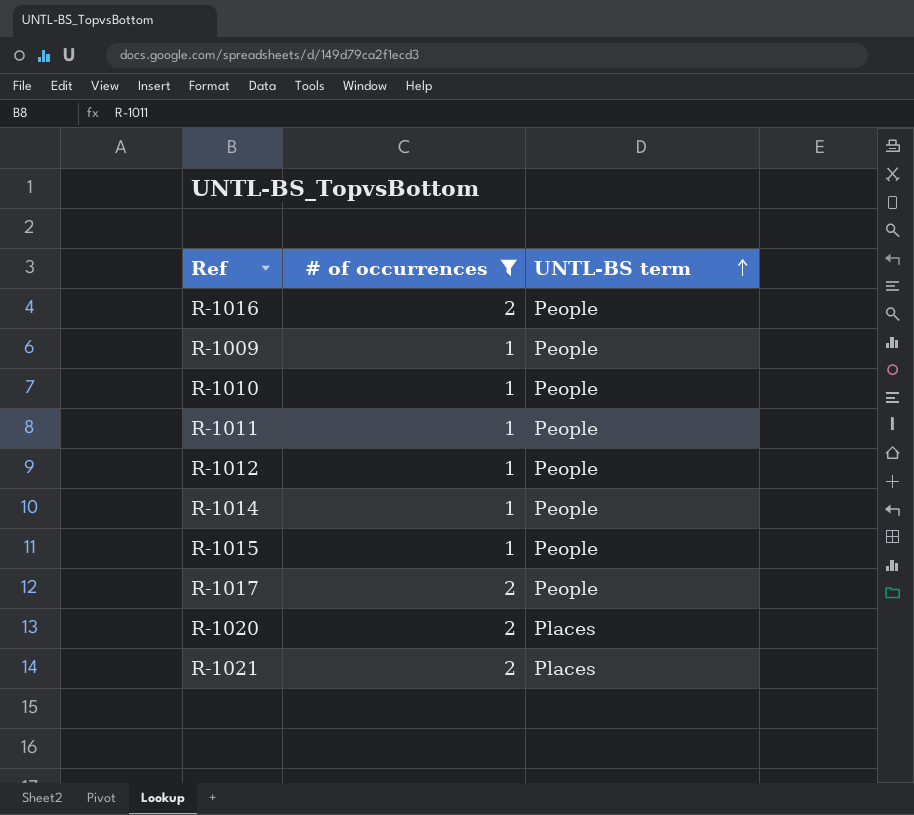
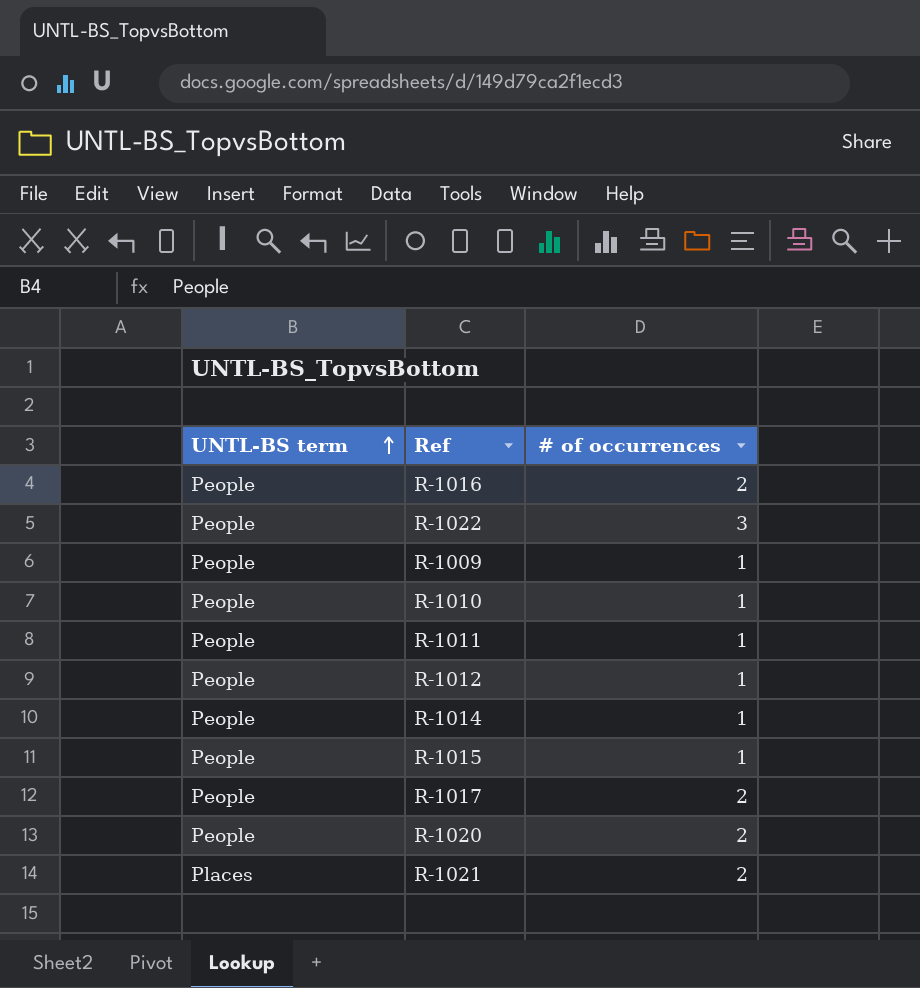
filter: # of occurrences != 3 -> none
column UNTL-BS term | position: 3 -> 1
R-1020 | UNTL-BS term: Places -> People

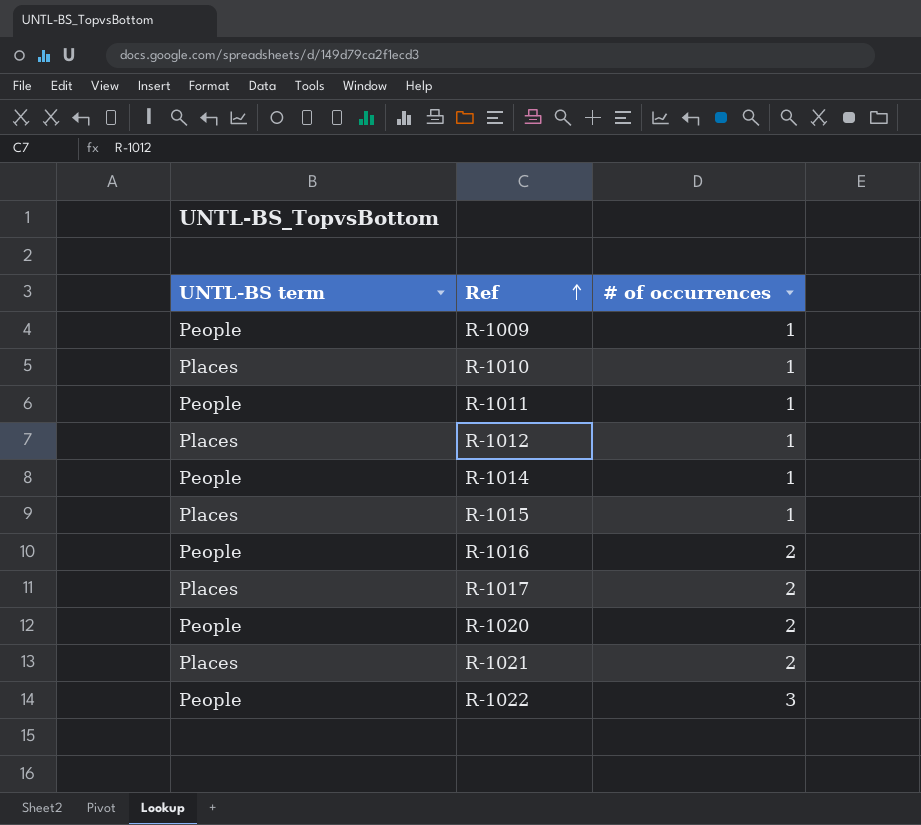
row order: UNTL-BS term ascending -> Ref ascending
R-1010 | UNTL-BS term: People -> Places
R-1012 | UNTL-BS term: People -> Places
R-1015 | UNTL-BS term: People -> Places
R-1017 | UNTL-BS term: People -> Places

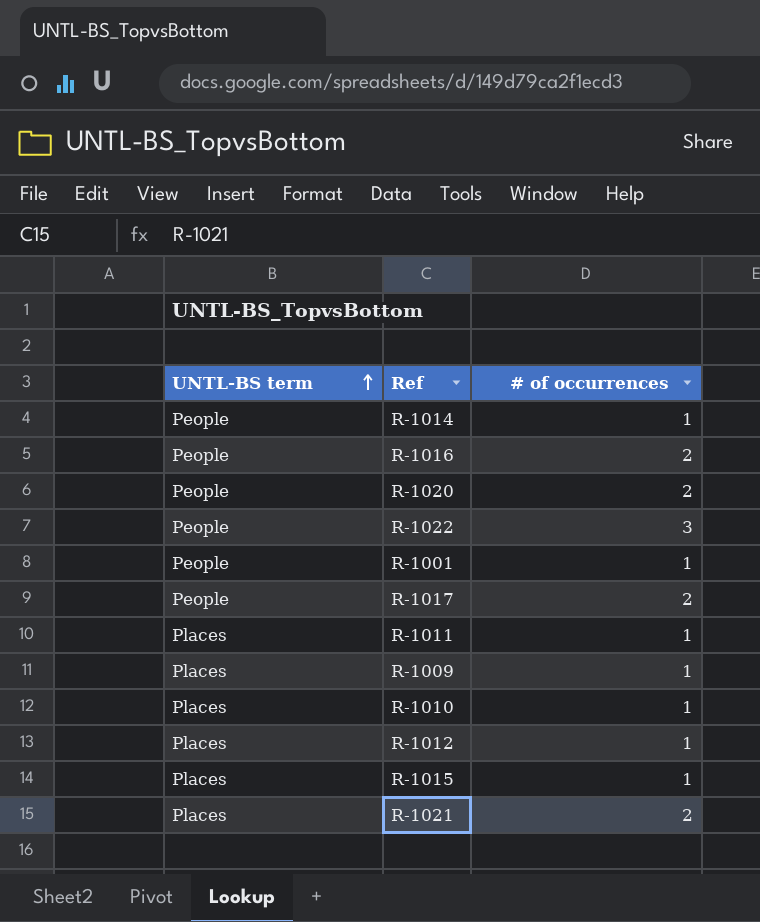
row order: Ref ascending -> UNTL-BS term ascending
row R-1001: none -> People | 1
R-1017 | UNTL-BS term: Places -> People
R-1011 | UNTL-BS term: People -> Places
R-1009 | UNTL-BS term: People -> Places

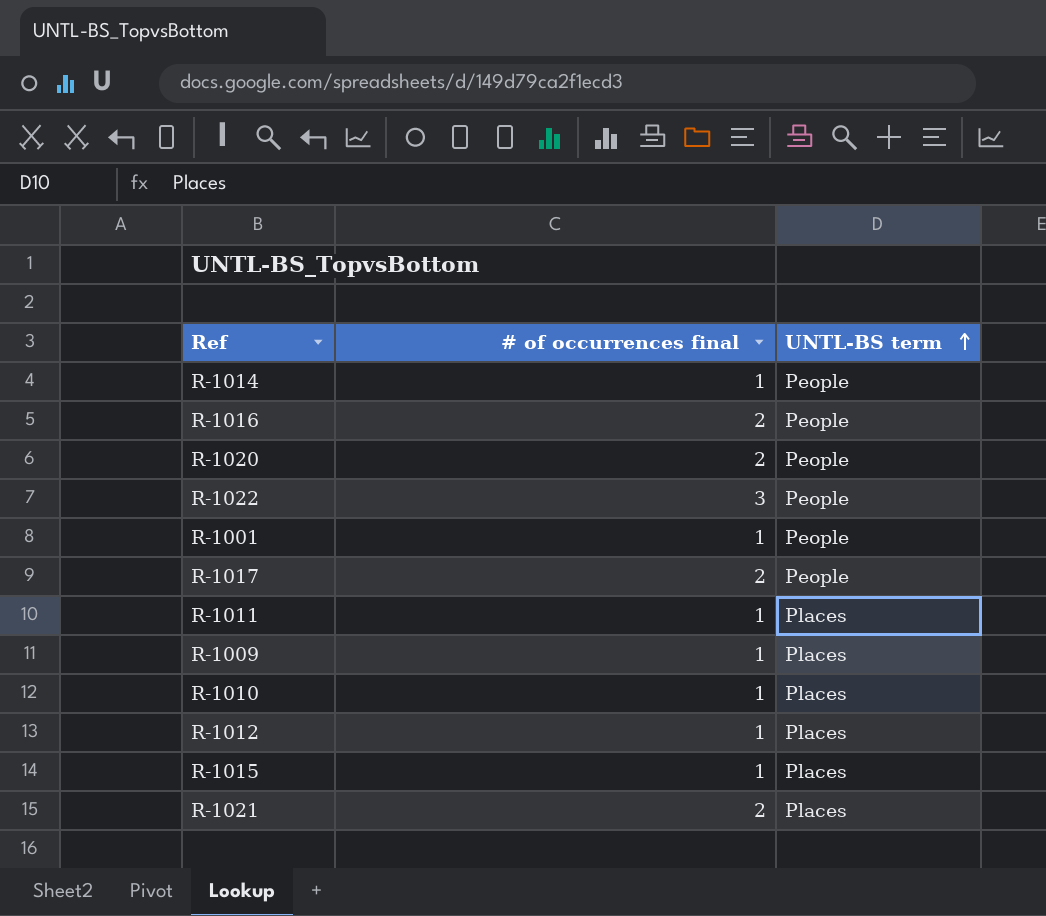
column name: # of occurrences -> # of occurrences final
column UNTL-BS term | position: 1 -> 3

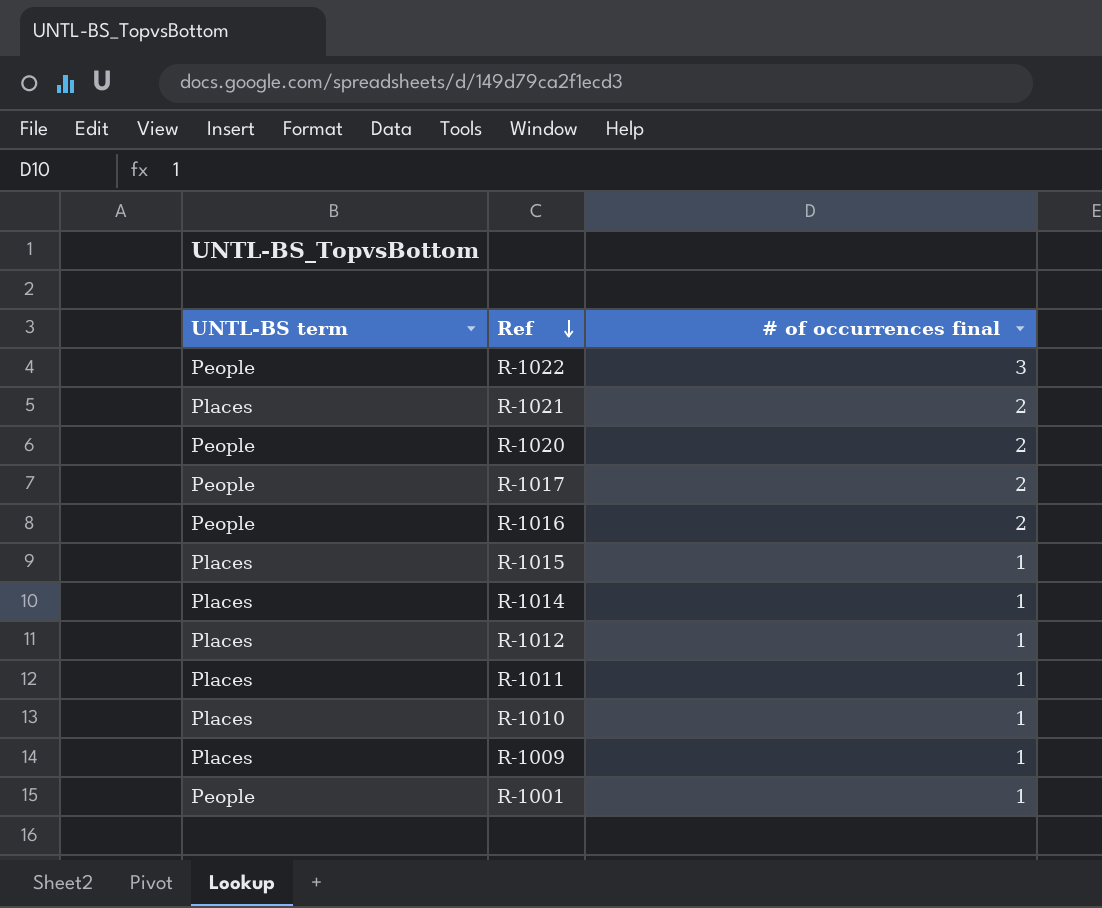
row order: UNTL-BS term ascending -> Ref descending
column UNTL-BS term | position: 3 -> 1
R-1014 | UNTL-BS term: People -> Places

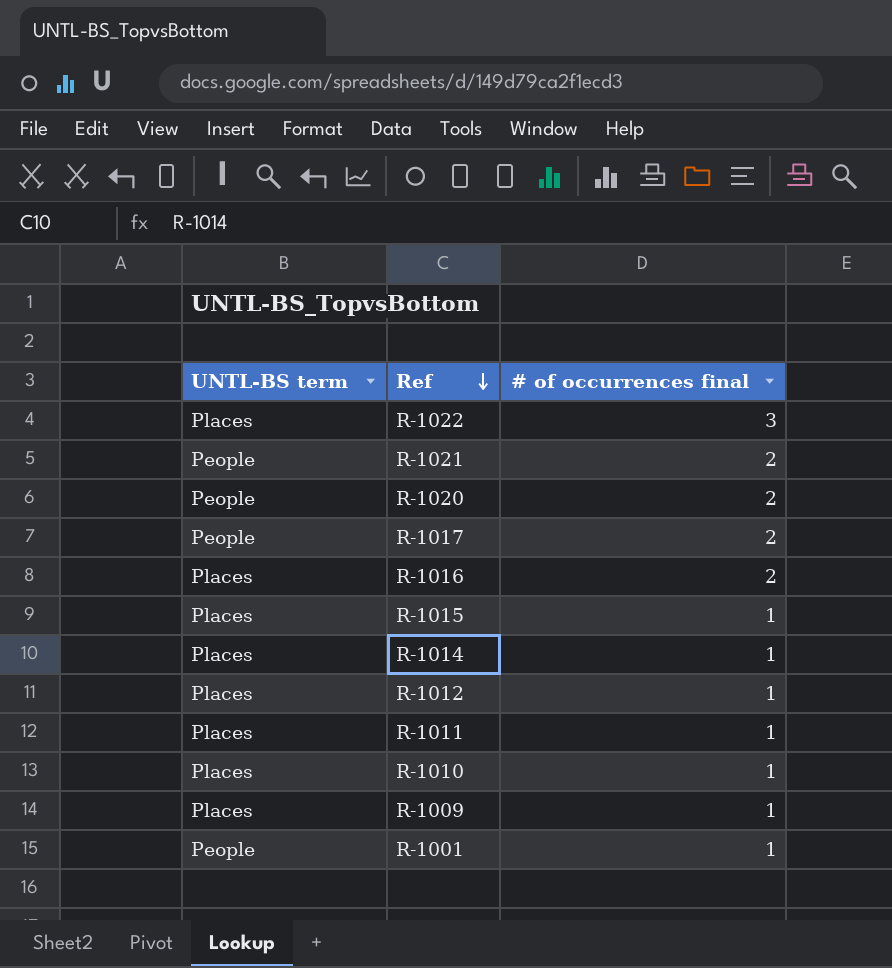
R-1022 | UNTL-BS term: People -> Places
R-1021 | UNTL-BS term: Places -> People
R-1016 | UNTL-BS term: People -> Places

